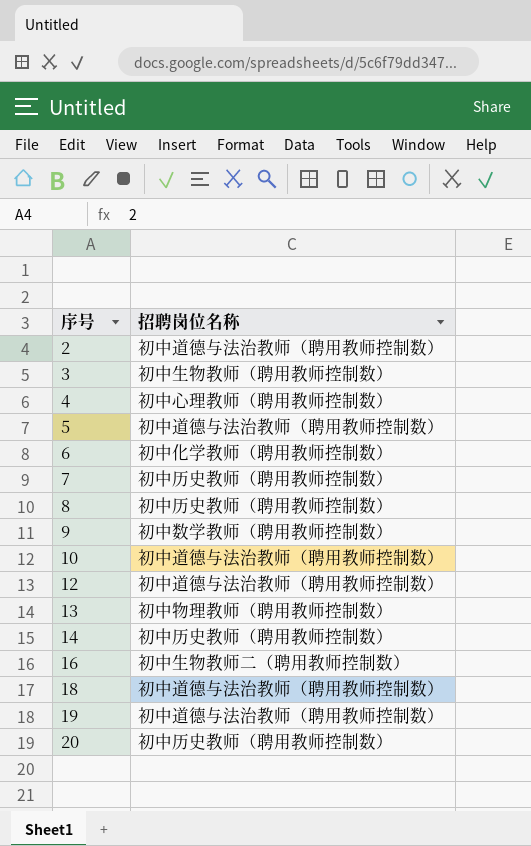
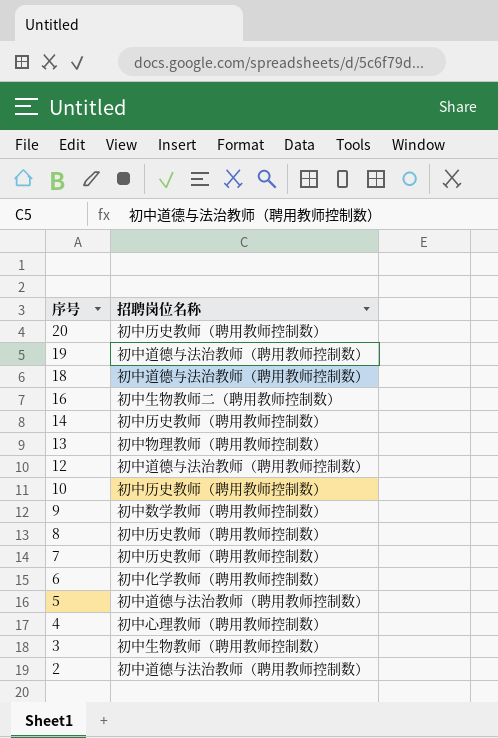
row order: 序号 ascending -> 序号 descending
10 | 招聘岗位名称: 初中道德与法治教师（聘用教师控制数） -> 初中历史教师（聘用教师控制数）

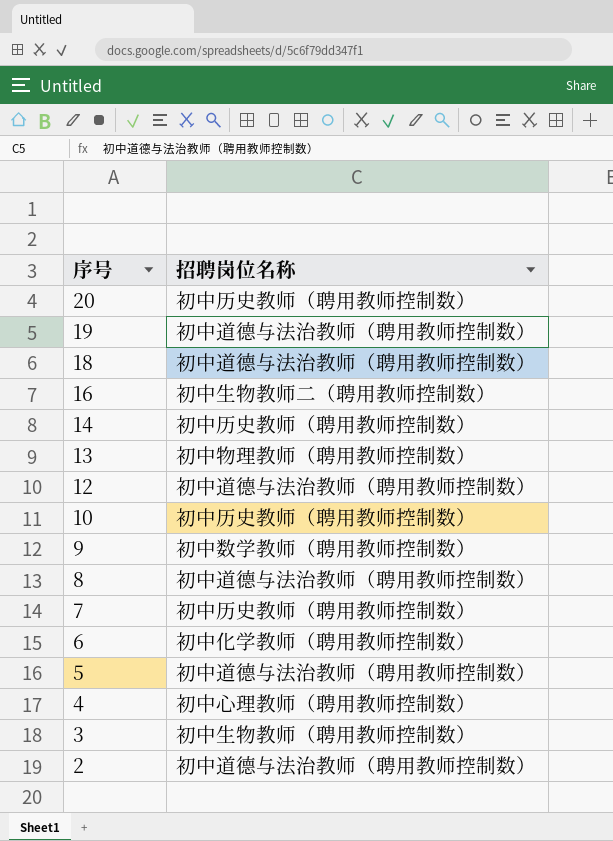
8 | 招聘岗位名称: 初中历史教师（聘用教师控制数） -> 初中道德与法治教师（聘用教师控制数）

